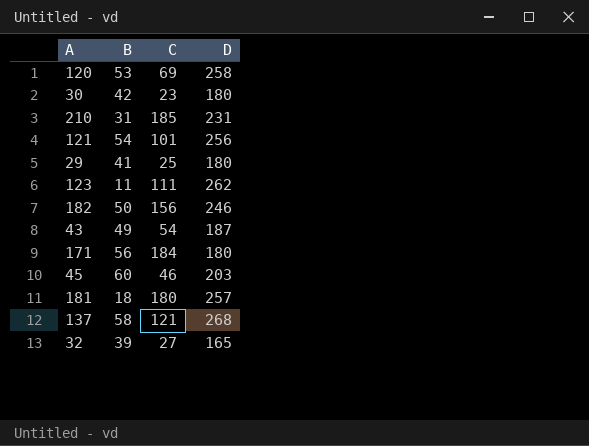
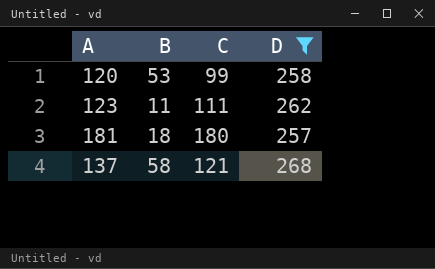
filter: none -> D >= 257
120 | C: 69 -> 99

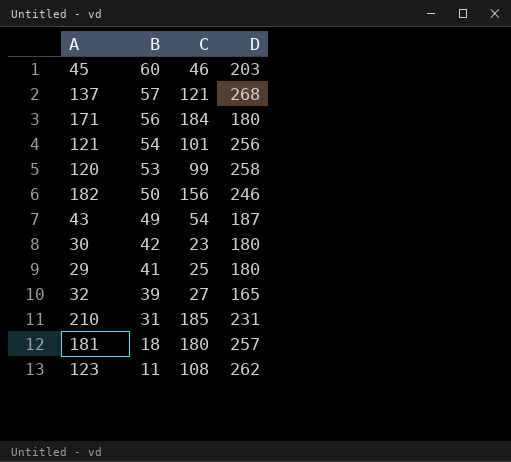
filter: D >= 257 -> none
row order: none -> B descending
137 | B: 58 -> 57
123 | C: 111 -> 108

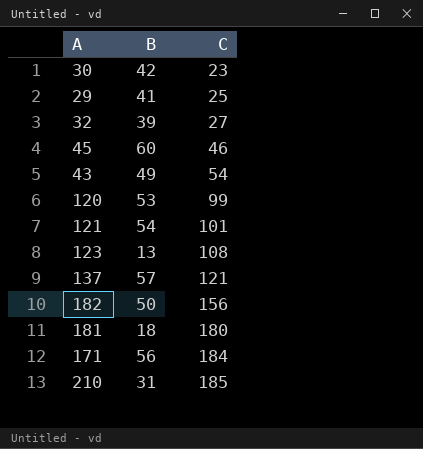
row order: B descending -> C ascending
column D | position: 4 -> none
123 | B: 11 -> 13

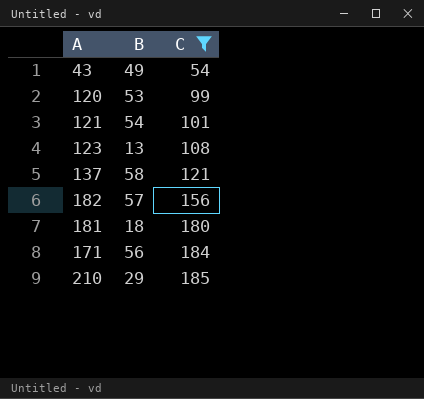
filter: none -> C >= 54
137 | B: 57 -> 58
182 | B: 50 -> 57
210 | B: 31 -> 29

